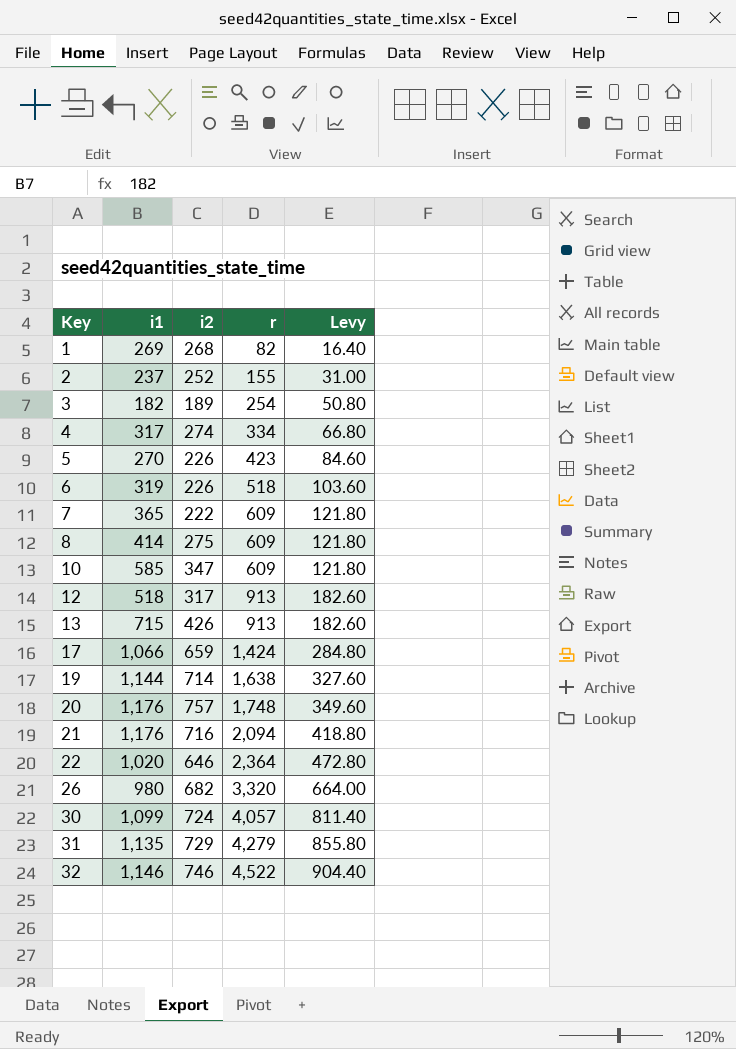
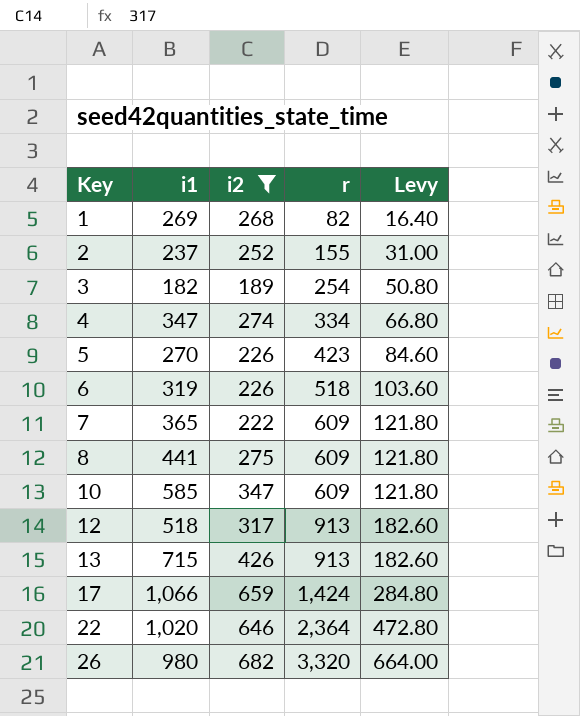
filter: none -> i2 <= 682
4 | i1: 317 -> 347
8 | i1: 414 -> 441

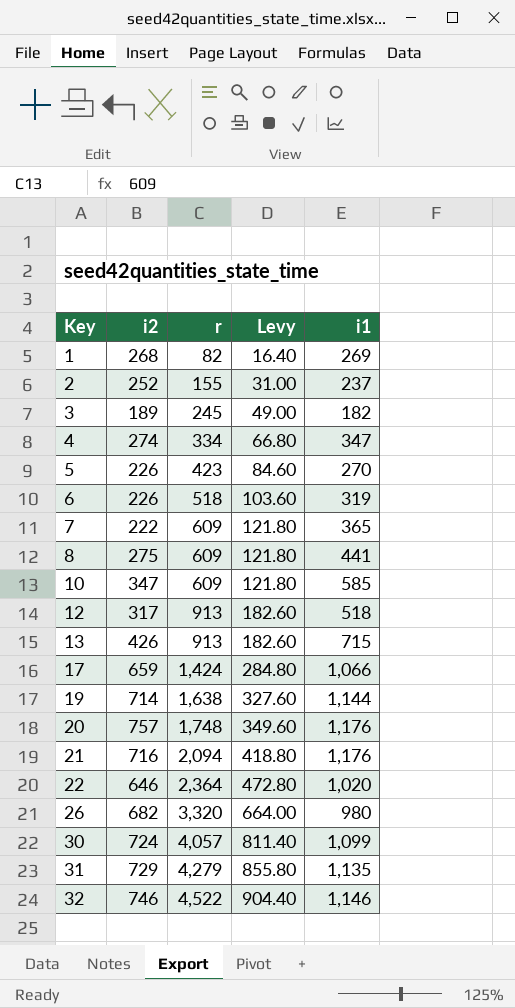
filter: i2 <= 682 -> none
column i1 | position: 2 -> 5
3 | r: 254 -> 245
3 | Levy: 50.80 -> 49.00

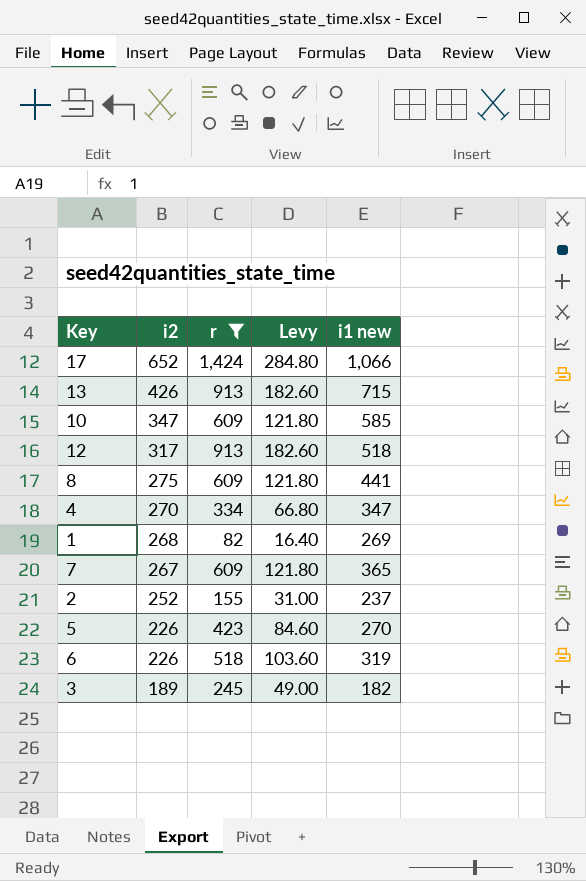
filter: none -> r <= 1,424
row order: Key ascending -> i2 descending
column name: i1 -> i1 new
17 | i2: 659 -> 652
4 | i2: 274 -> 270
7 | i2: 222 -> 267

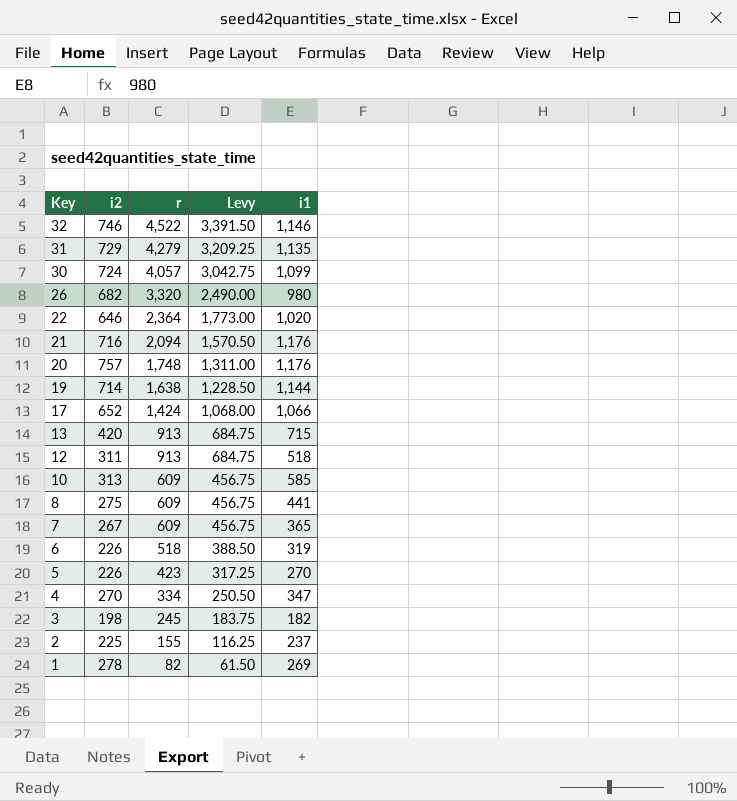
filter: r <= 1,424 -> none
row order: i2 descending -> Key descending
column Levy | formula: [r] * 0.2 -> [r] * 0.75
column name: i1 new -> i1
13 | i2: 426 -> 420
12 | i2: 317 -> 311
10 | i2: 347 -> 313
3 | i2: 189 -> 198
2 | i2: 252 -> 225
1 | i2: 268 -> 278

